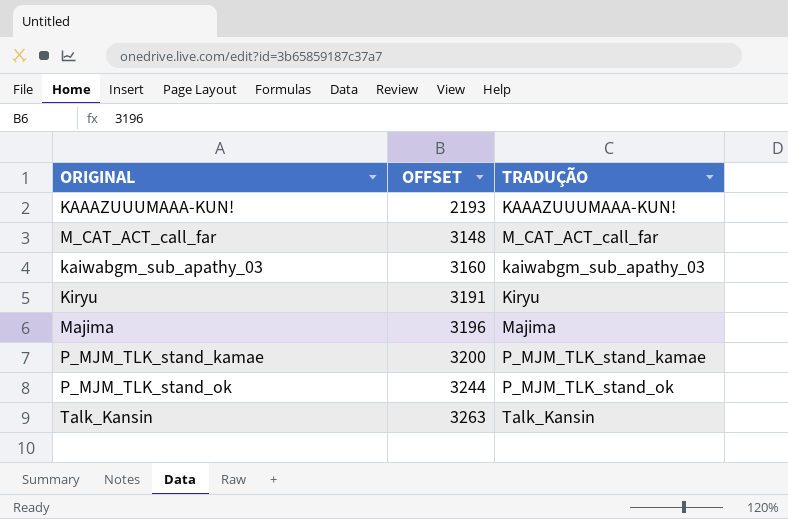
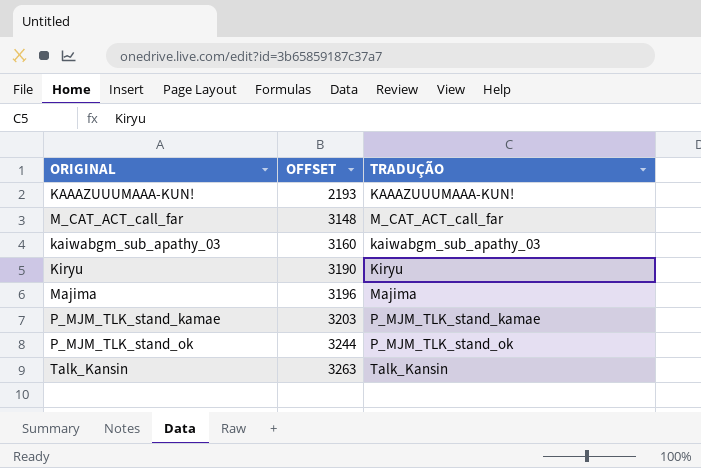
Kiryu | OFFSET: 3191 -> 3190
P_MJM_TLK_stand_kamae | OFFSET: 3200 -> 3203

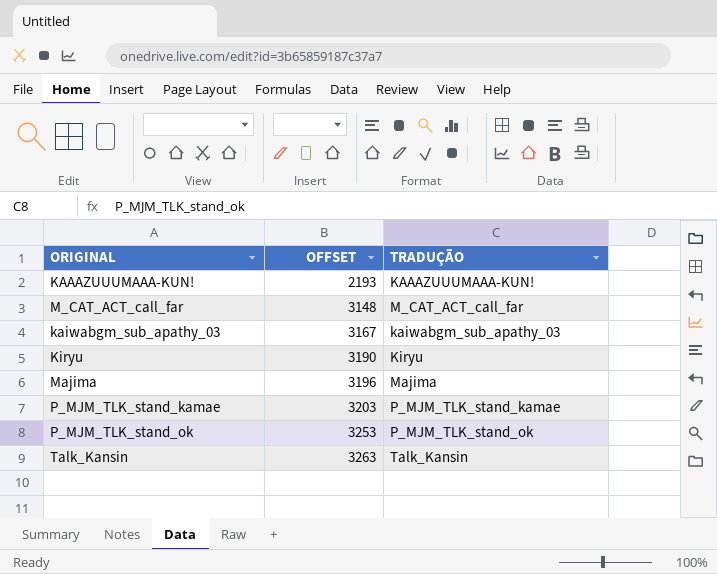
kaiwabgm_sub_apathy_03 | OFFSET: 3160 -> 3167
P_MJM_TLK_stand_ok | OFFSET: 3244 -> 3253

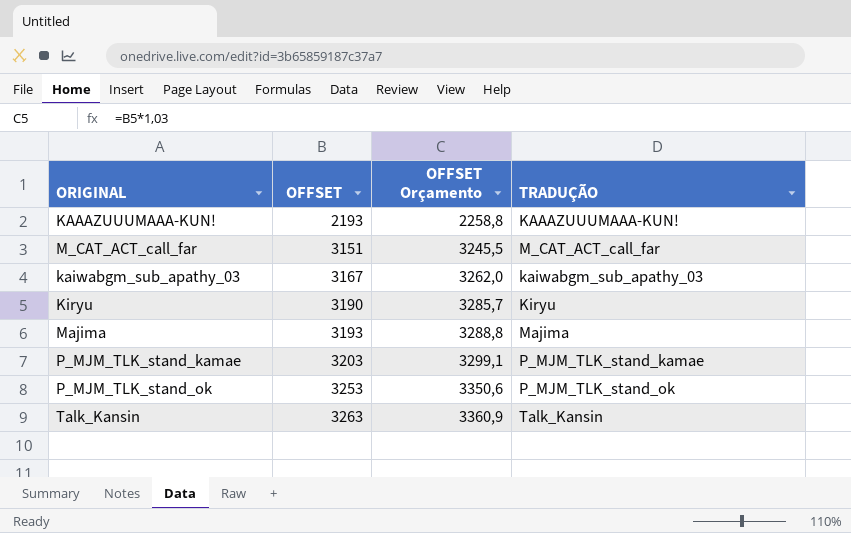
column OFFSET Orçamento | formula: none -> [OFFSET] * 1,03
M_CAT_ACT_call_far | OFFSET: 3148 -> 3151
Majima | OFFSET: 3196 -> 3193

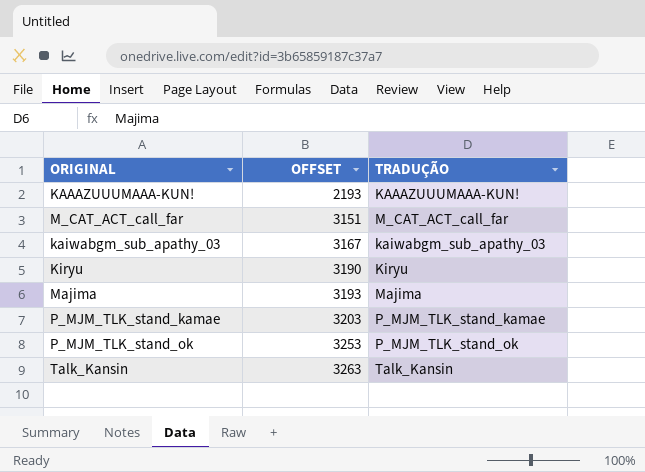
column OFFSET Orçamento | formula: [OFFSET] * 1,03 -> none

